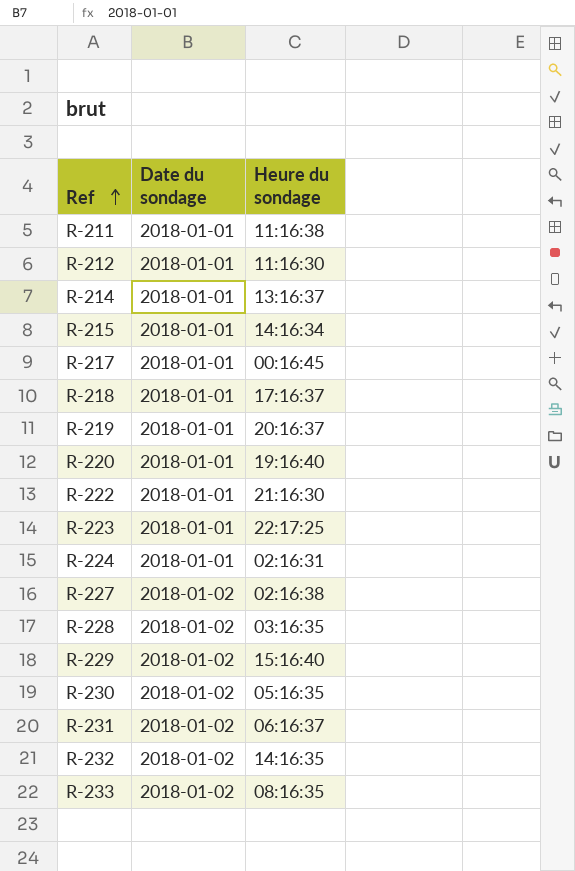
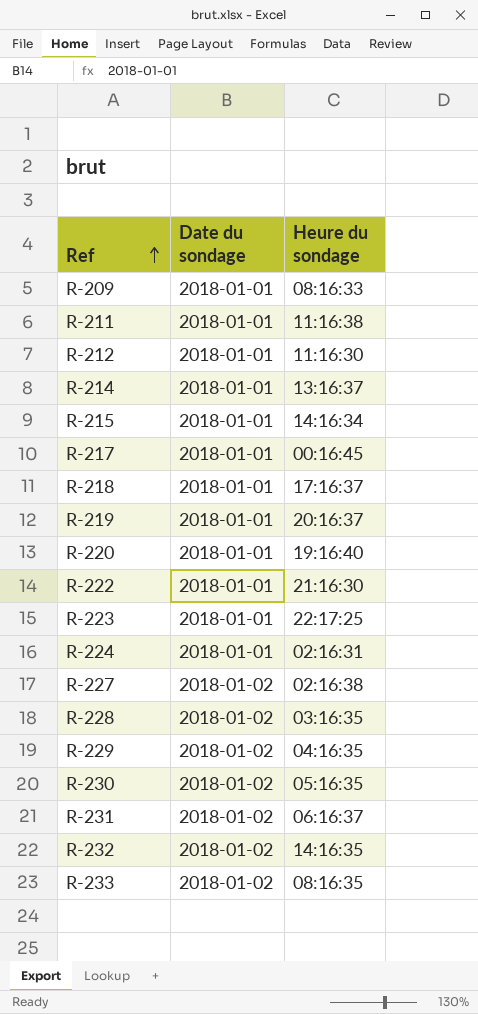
row R-209: none -> 2018-01-01 | 08:16:33
R-229 | Heure du sondage: 15:16:40 -> 04:16:35

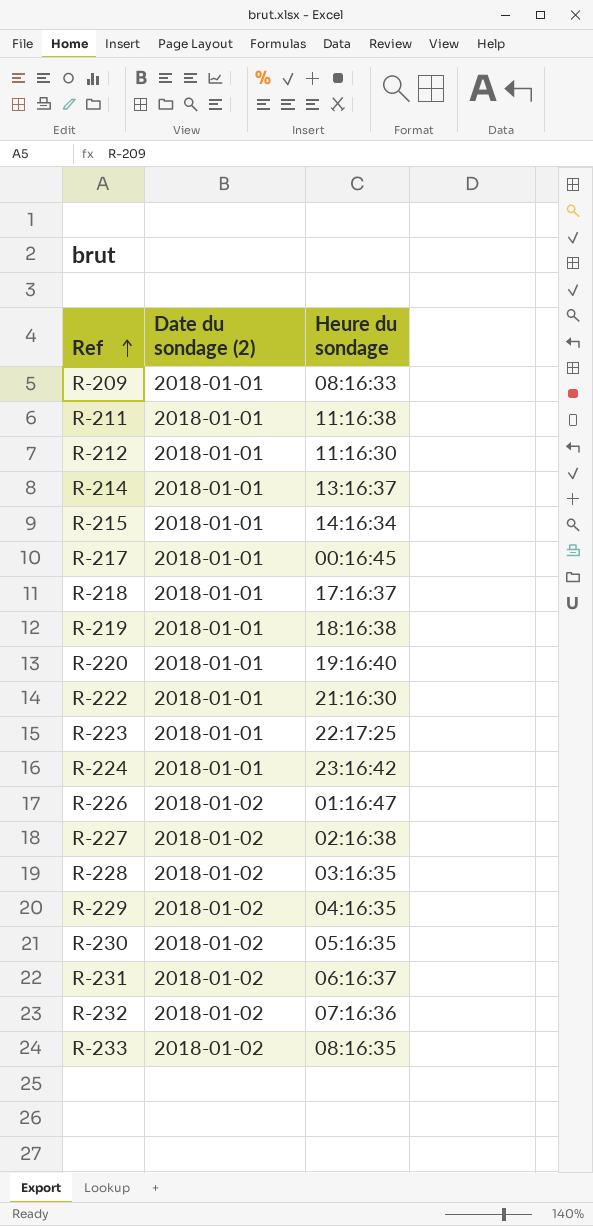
column name: Date du sondage -> Date du sondage (2)
R-219 | Heure du sondage: 20:16:37 -> 18:16:38
R-224 | Heure du sondage: 02:16:31 -> 23:16:42
row R-226: none -> 2018-01-02 | 01:16:47
R-232 | Heure du sondage: 14:16:35 -> 07:16:36

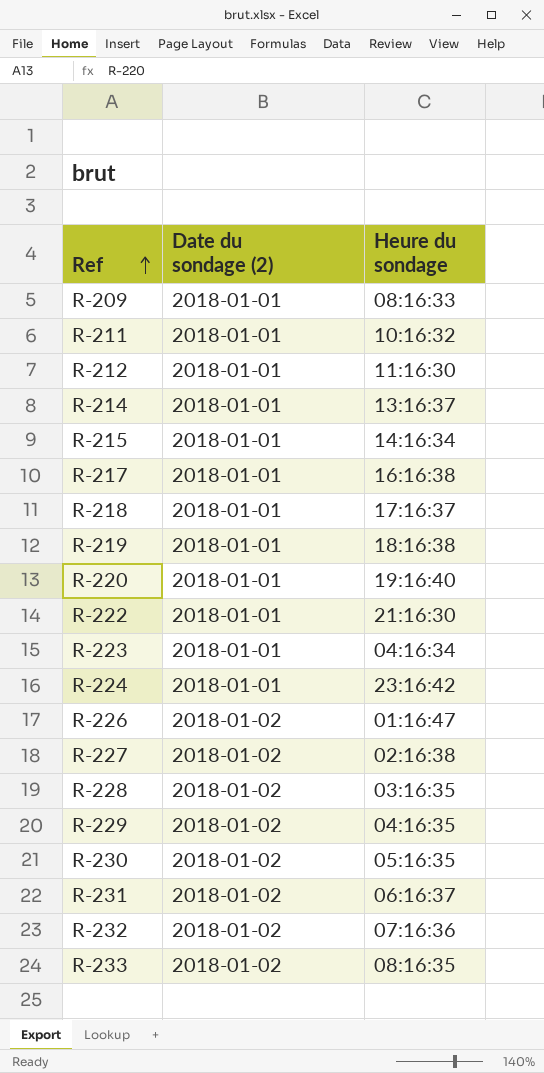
R-211 | Heure du sondage: 11:16:38 -> 10:16:32
R-217 | Heure du sondage: 00:16:45 -> 16:16:38
R-223 | Heure du sondage: 22:17:25 -> 04:16:34

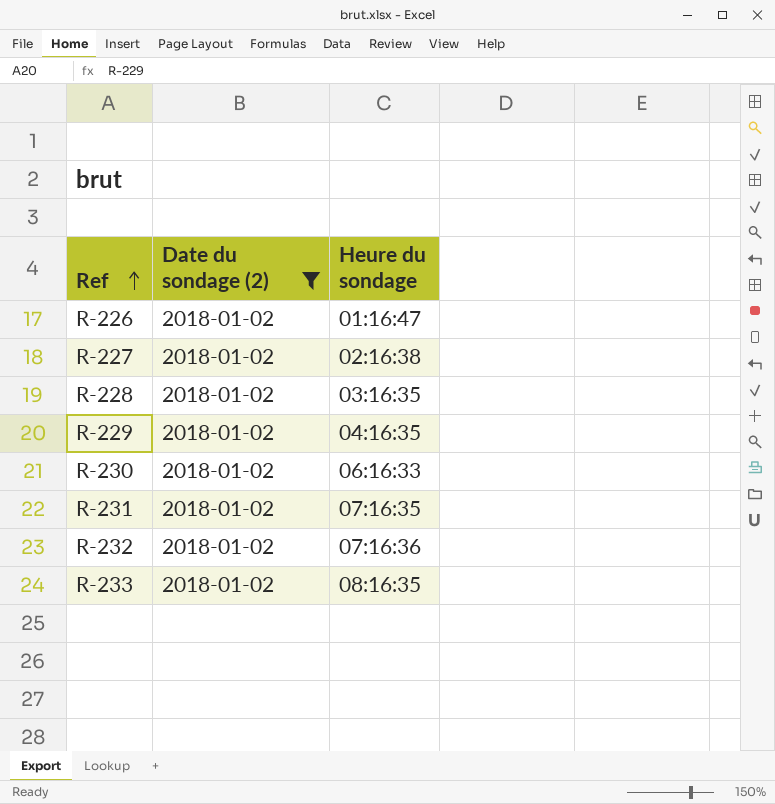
filter: none -> Date du sondage (2) = 2018-01-02
R-230 | Heure du sondage: 05:16:35 -> 06:16:33
R-231 | Heure du sondage: 06:16:37 -> 07:16:35

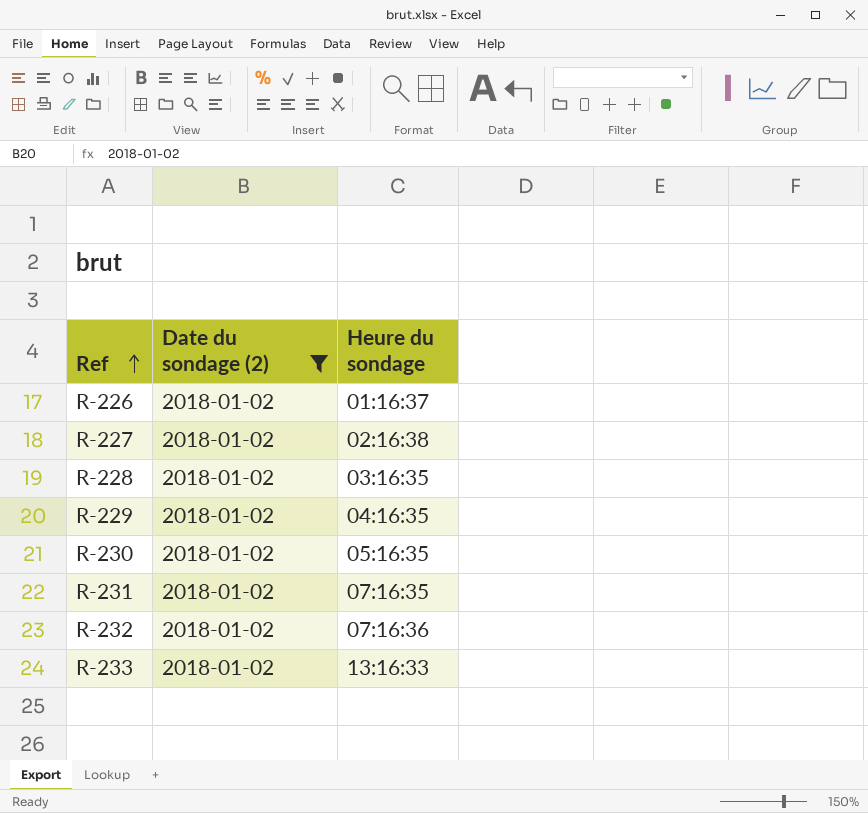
R-226 | Heure du sondage: 01:16:47 -> 01:16:37
R-230 | Heure du sondage: 06:16:33 -> 05:16:35
R-233 | Heure du sondage: 08:16:35 -> 13:16:33

